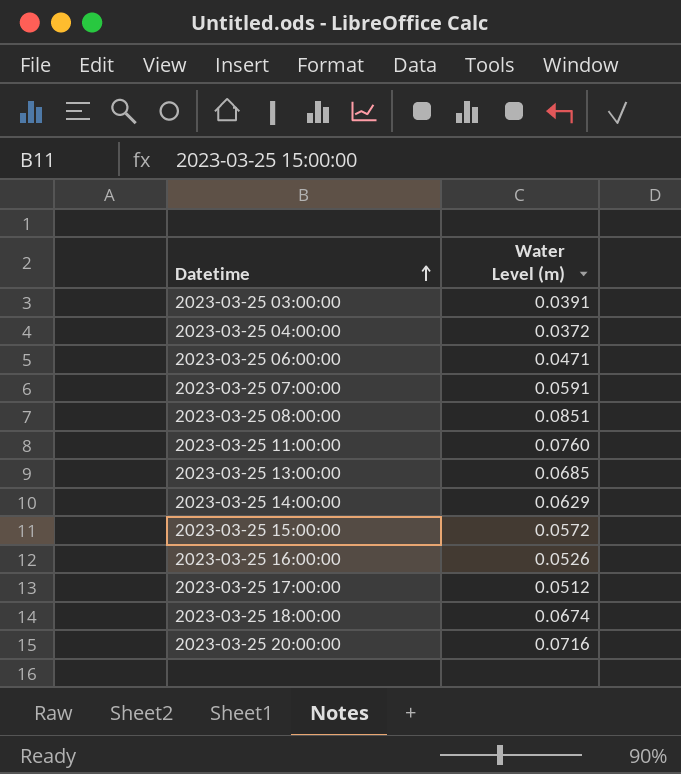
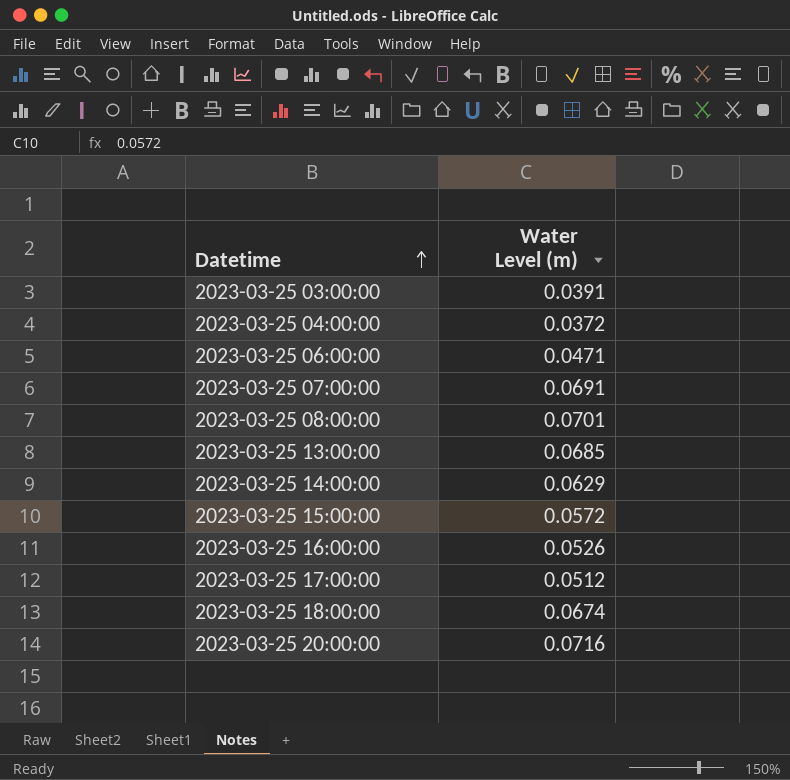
row 2023-03-25 11:00:00: 0.0760 -> none
2023-03-25 07:00:00 | Water Level (m): 0.0591 -> 0.0691
2023-03-25 08:00:00 | Water Level (m): 0.0851 -> 0.0701

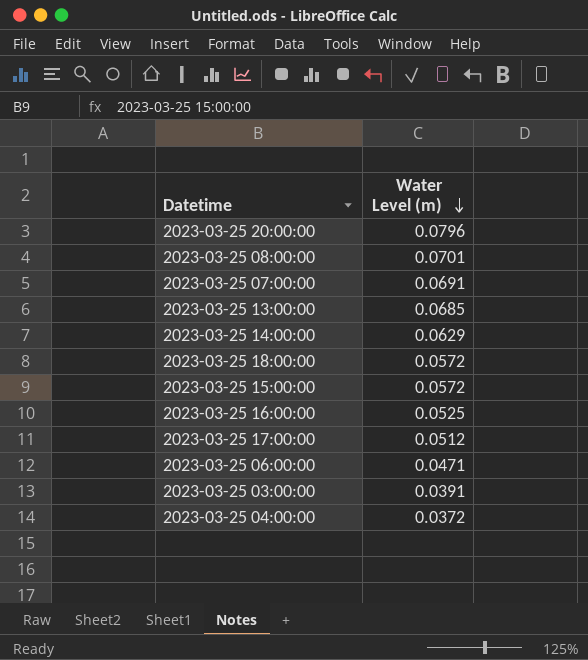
row order: Datetime ascending -> Water Level (m) descending
2023-03-25 20:00:00 | Water Level (m): 0.0716 -> 0.0796
2023-03-25 18:00:00 | Water Level (m): 0.0674 -> 0.0572
2023-03-25 16:00:00 | Water Level (m): 0.0526 -> 0.0525

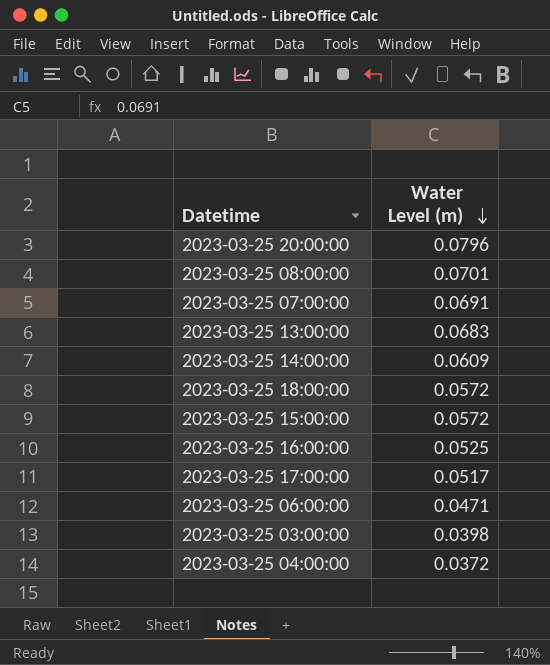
2023-03-25 13:00:00 | Water Level (m): 0.0685 -> 0.0683
2023-03-25 14:00:00 | Water Level (m): 0.0629 -> 0.0609
2023-03-25 17:00:00 | Water Level (m): 0.0512 -> 0.0517
2023-03-25 03:00:00 | Water Level (m): 0.0391 -> 0.0398

